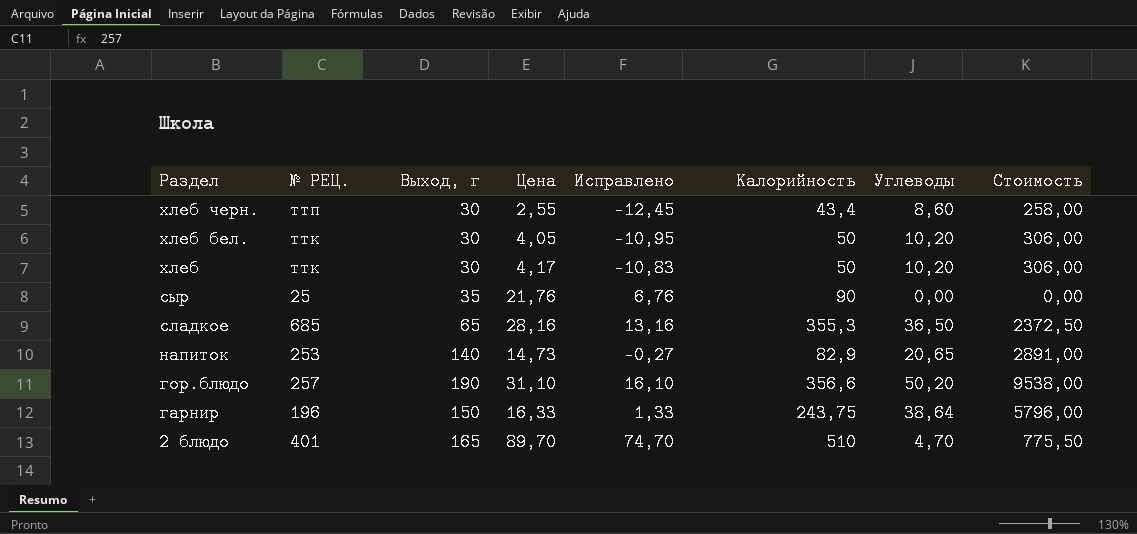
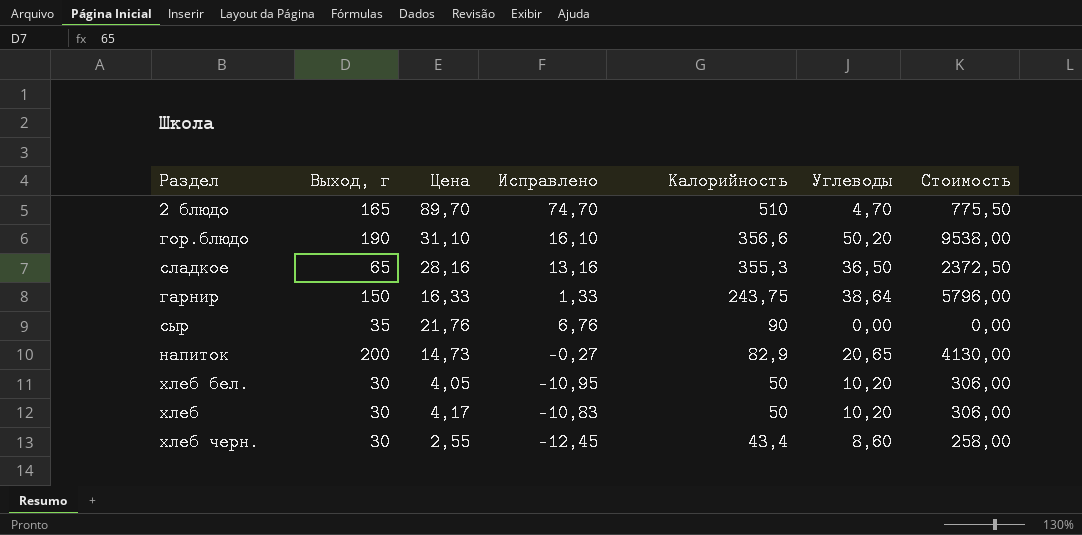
row order: Раздел descending -> Калорийность descending
column № РЕЦ. | position: 2 -> none
напиток | Выход, г: 140 -> 200
напиток | Стоимость: 2891,00 -> 4130,00

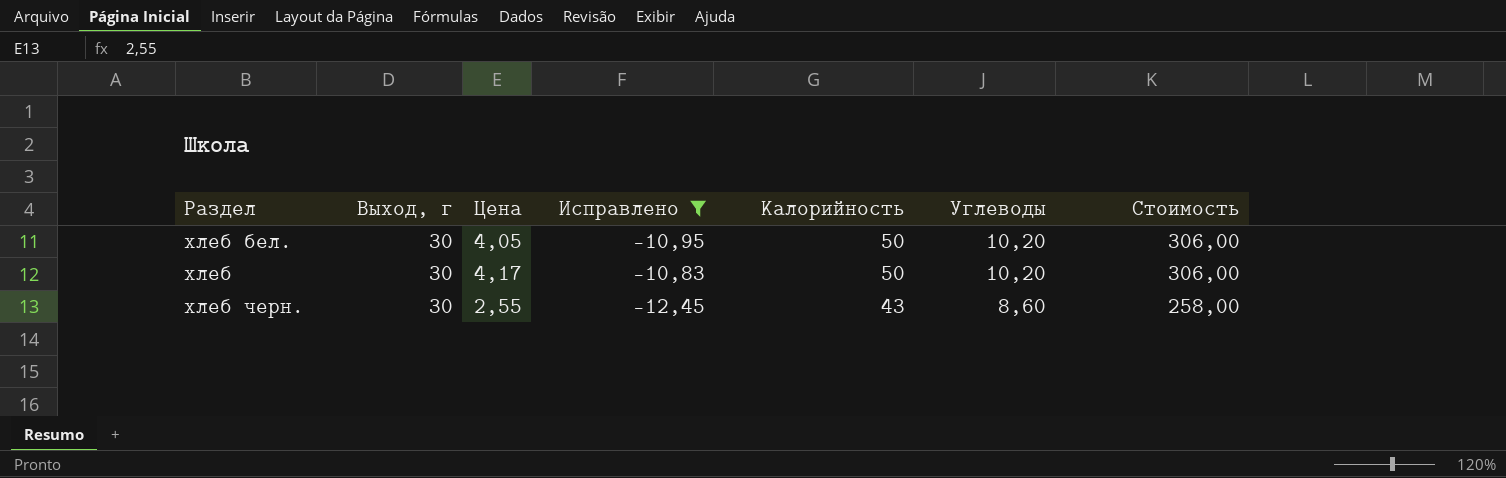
filter: none -> Исправлено <= -10,83
хлеб черн. | Калорийность: 43,4 -> 43

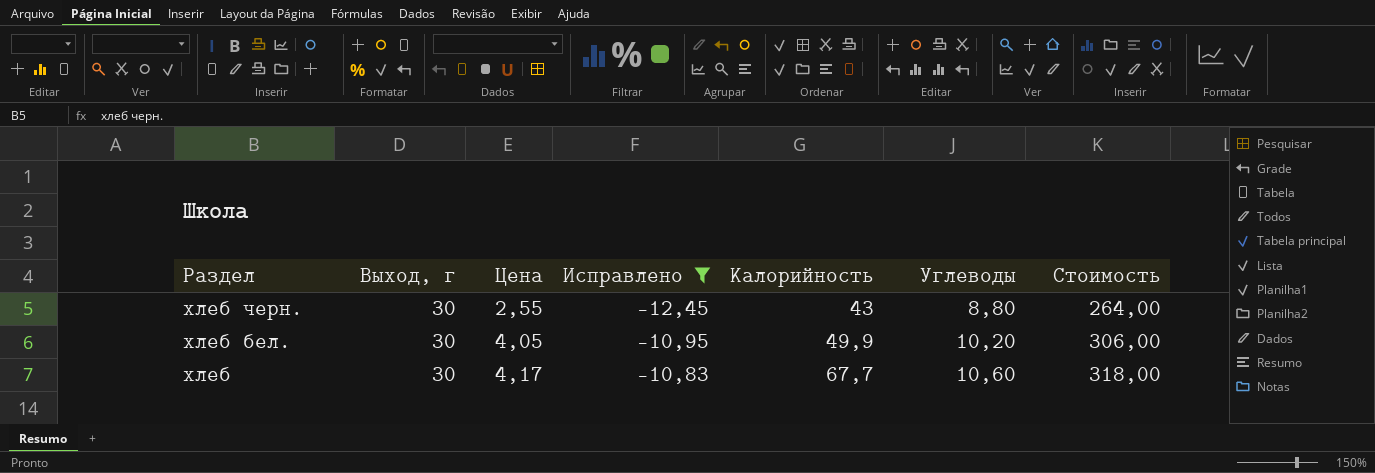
row order: Калорийность descending -> Раздел descending
хлеб черн. | Углеводы: 8,60 -> 8,80
хлеб черн. | Стоимость: 258,00 -> 264,00
хлеб бел. | Калорийность: 50 -> 49,9
хлеб | Калорийность: 50 -> 67,7
хлеб | Углеводы: 10,20 -> 10,60
хлеб | Стоимость: 306,00 -> 318,00

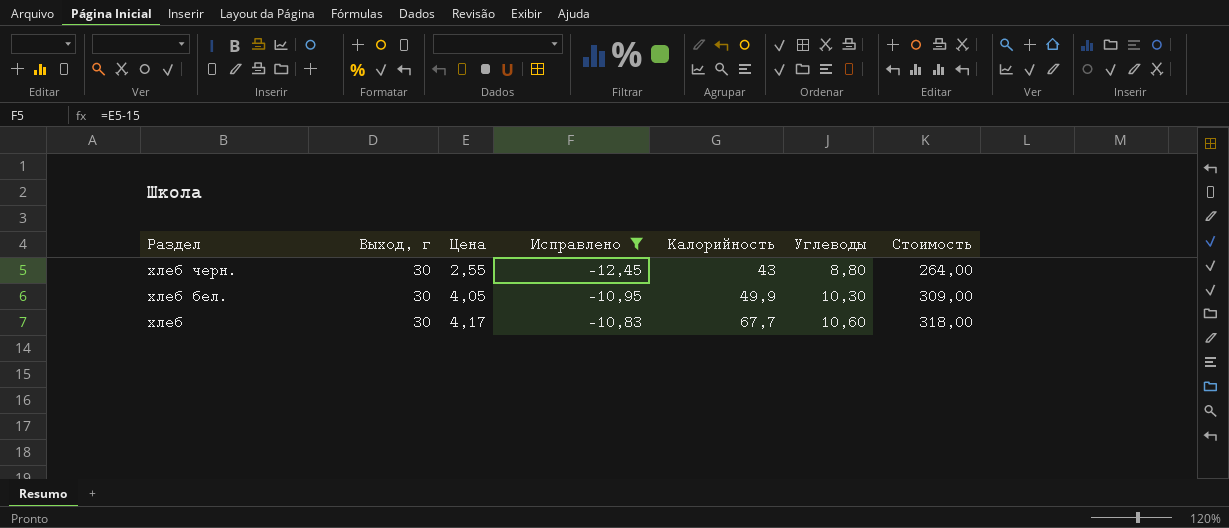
хлеб бел. | Углеводы: 10,20 -> 10,30
хлеб бел. | Стоимость: 306,00 -> 309,00

